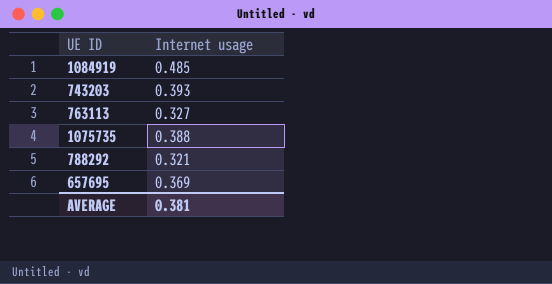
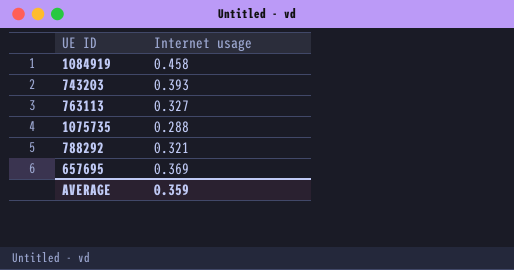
1084919 | Internet usage: 0.485 -> 0.458
1075735 | Internet usage: 0.388 -> 0.288
AVERAGE | Internet usage: 0.381 -> 0.359

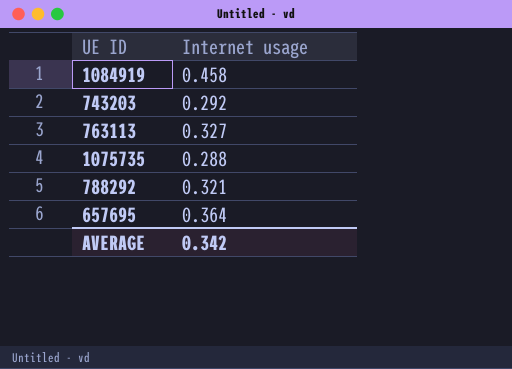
743203 | Internet usage: 0.393 -> 0.292
657695 | Internet usage: 0.369 -> 0.364
AVERAGE | Internet usage: 0.359 -> 0.342

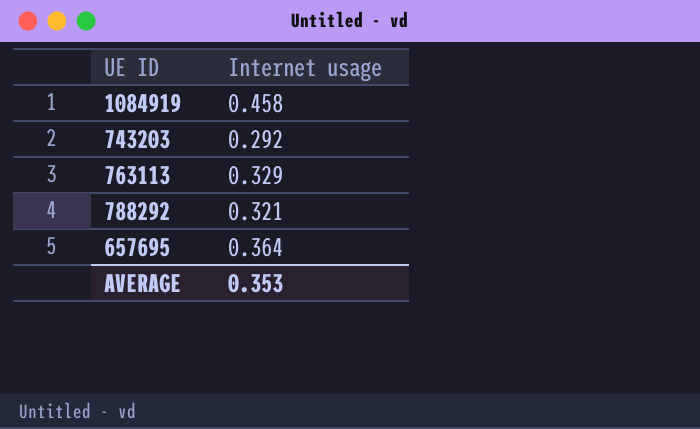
row 1075735: 0.288 -> none
763113 | Internet usage: 0.327 -> 0.329
AVERAGE | Internet usage: 0.342 -> 0.353

